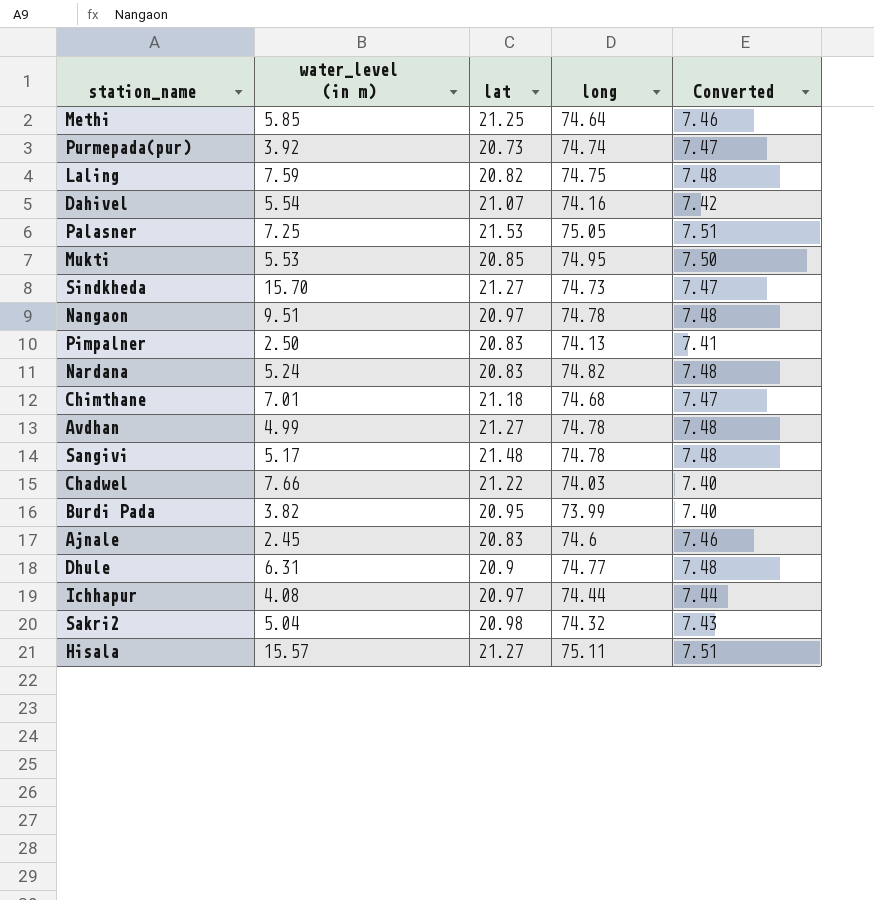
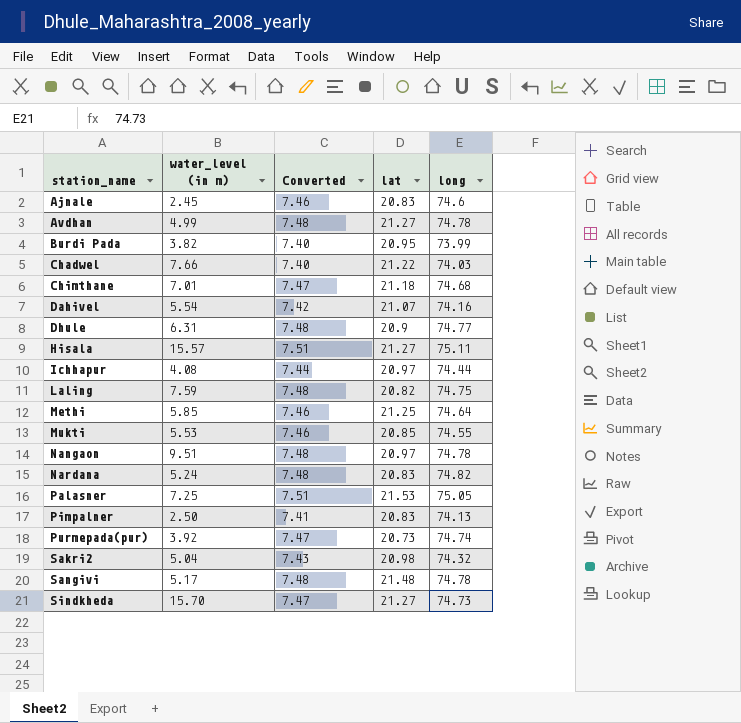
row order: none -> station_name ascending
column Converted | position: 5 -> 3
Mukti | Converted: 7.50 -> 7.46
Mukti | long: 74.95 -> 74.55

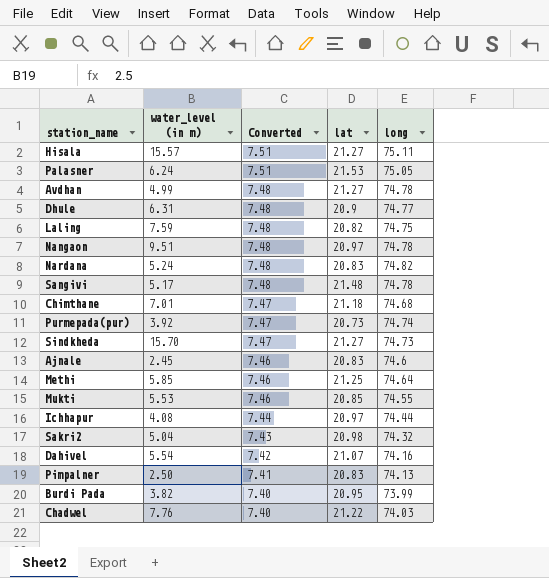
row order: station_name ascending -> Converted descending
Palasner | water_level (in m): 7.25 -> 6.24
Chadwel | water_level (in m): 7.66 -> 7.76

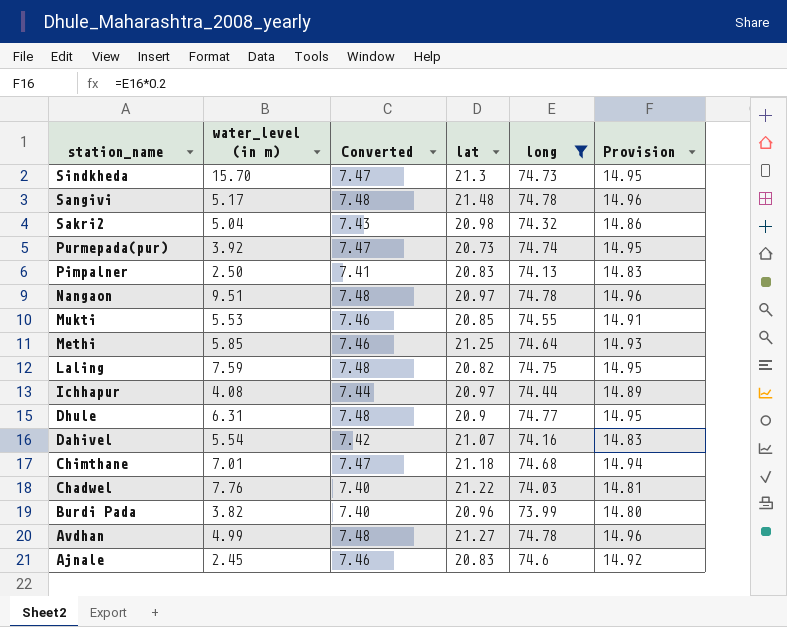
filter: none -> long <= 74.78
row order: Converted descending -> station_name descending
column Provision | formula: none -> [long] * 0.2
Sindkheda | lat: 21.27 -> 21.3
Burdi Pada | lat: 20.95 -> 20.96

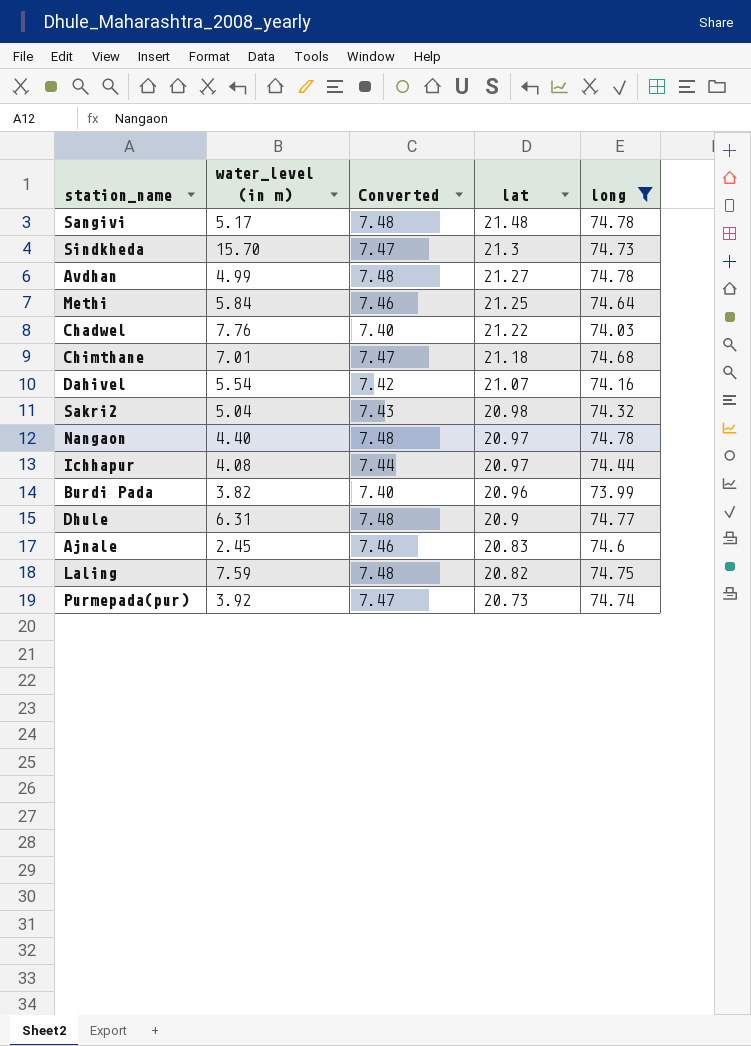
row order: station_name descending -> lat descending
column Provision | formula: [long] * 0.2 -> none
row Pimpalner: 2.50 | 7.41 | 20.83 | 74.13 | 14.83 -> none
row Mukti: 5.53 | 7.46 | 20.85 | 74.55 | 14.91 -> none
Methi | water_level (in m): 5.85 -> 5.84
Nangaon | water_level (in m): 9.51 -> 4.40

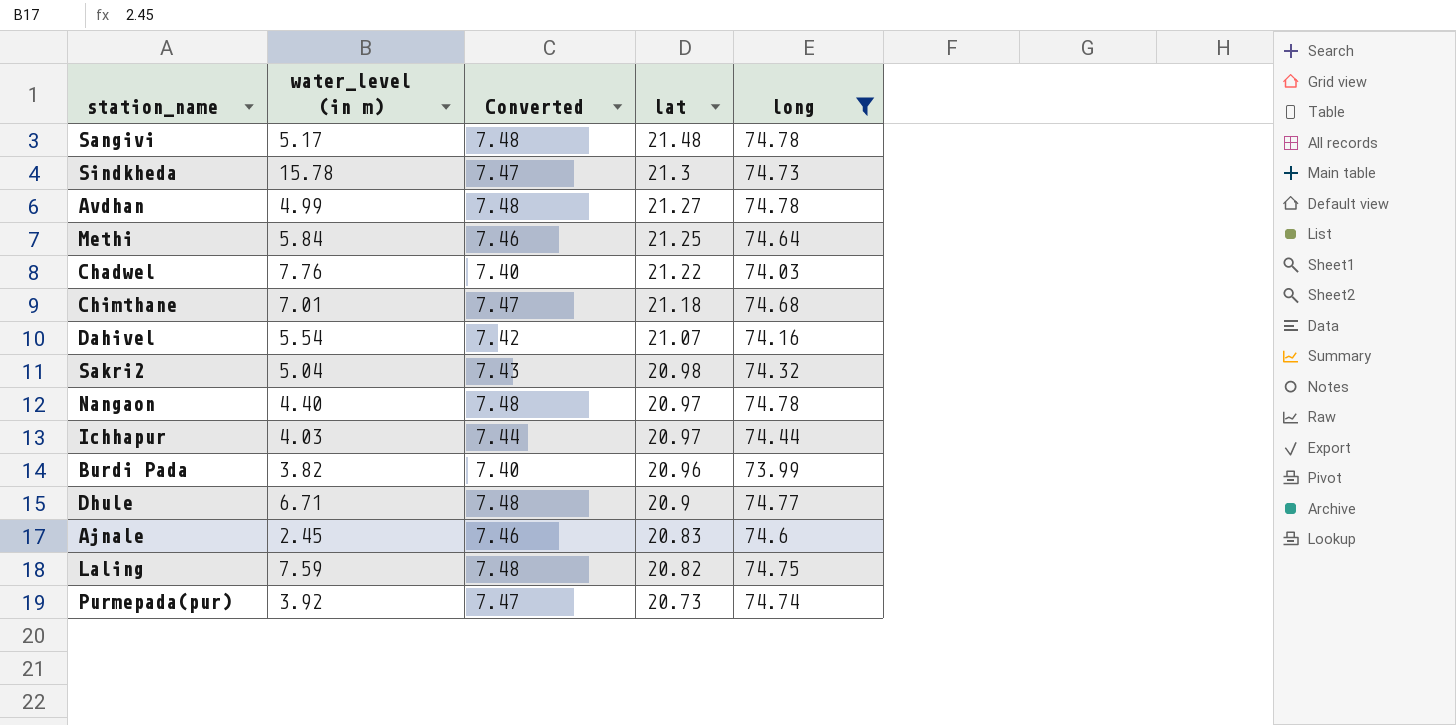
Sindkheda | water_level (in m): 15.70 -> 15.78
Ichhapur | water_level (in m): 4.08 -> 4.03
Dhule | water_level (in m): 6.31 -> 6.71

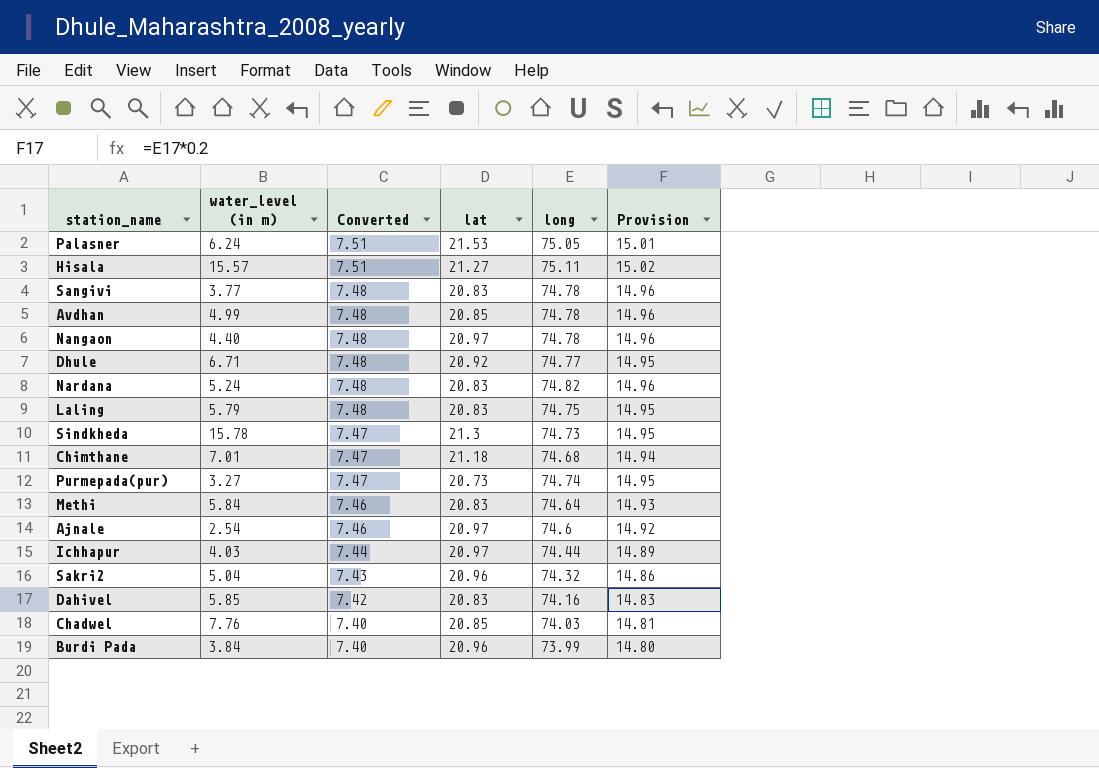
filter: long <= 74.78 -> none
row order: lat descending -> Converted descending
column Provision | formula: none -> [long] * 0.2
Sangivi | water_level (in m): 5.17 -> 3.77
Sangivi | lat: 21.48 -> 20.83
Avdhan | lat: 21.27 -> 20.85
Dhule | lat: 20.9 -> 20.92
Laling | water_level (in m): 7.59 -> 5.79
Laling | lat: 20.82 -> 20.83
Purmepada(pur) | water_level (in m): 3.92 -> 3.27
Methi | lat: 21.25 -> 20.83
Ajnale | water_level (in m): 2.45 -> 2.54
Ajnale | lat: 20.83 -> 20.97
Sakri2 | lat: 20.98 -> 20.96
Dahivel | water_level (in m): 5.54 -> 5.85
Dahivel | lat: 21.07 -> 20.83
Chadwel | lat: 21.22 -> 20.85
Burdi Pada | water_level (in m): 3.82 -> 3.84

